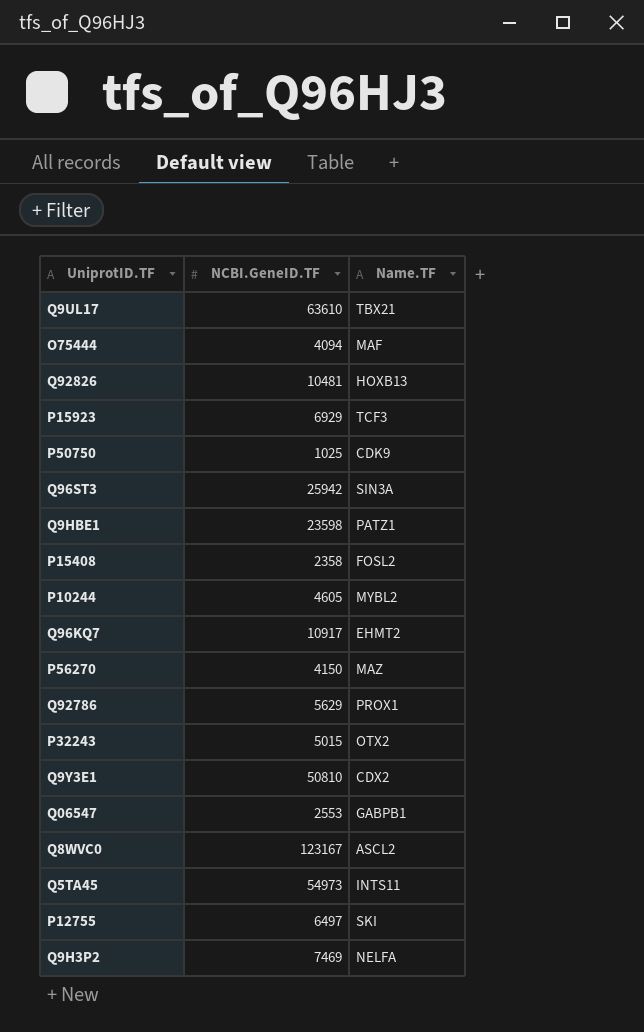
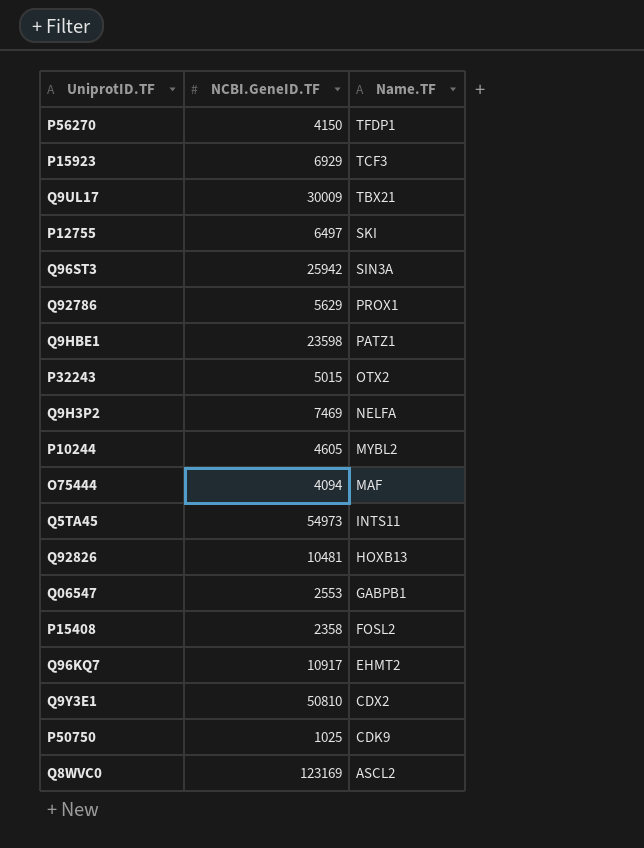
row order: none -> Name.TF descending
P56270 | Name.TF: MAZ -> TFDP1
Q9UL17 | NCBI.GeneID.TF: 63610 -> 30009
Q8WVC0 | NCBI.GeneID.TF: 123167 -> 123169

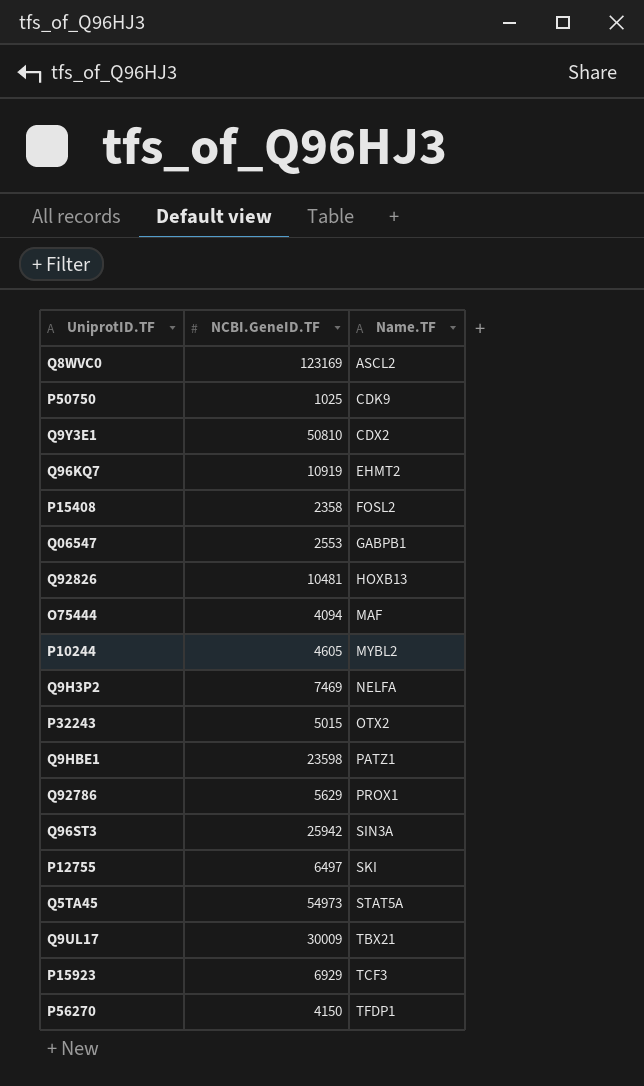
row order: Name.TF descending -> Name.TF ascending
Q96KQ7 | NCBI.GeneID.TF: 10917 -> 10919
Q5TA45 | Name.TF: INTS11 -> STAT5A

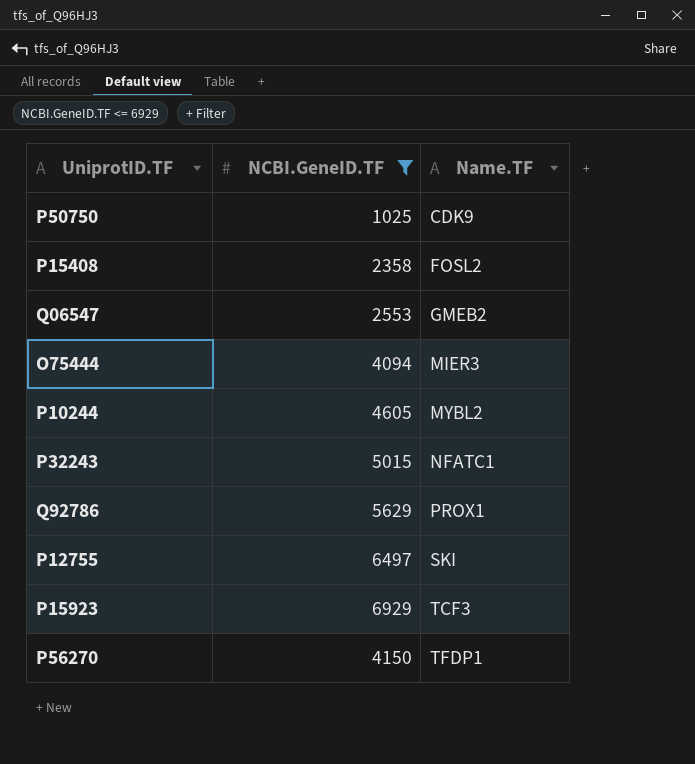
filter: none -> NCBI.GeneID.TF <= 6929
Q06547 | Name.TF: GABPB1 -> GMEB2
O75444 | Name.TF: MAF -> MIER3
P32243 | Name.TF: OTX2 -> NFATC1

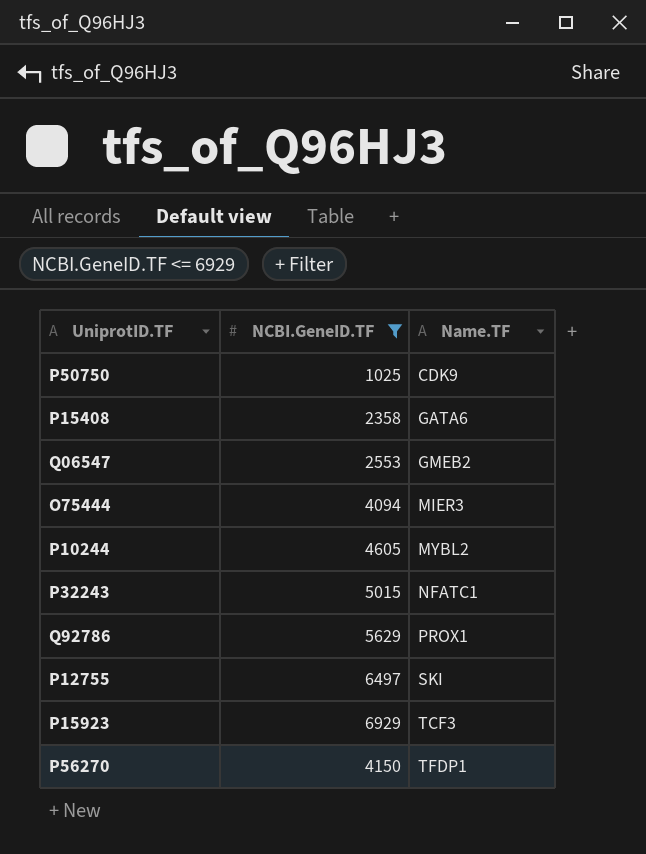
P15408 | Name.TF: FOSL2 -> GATA6

